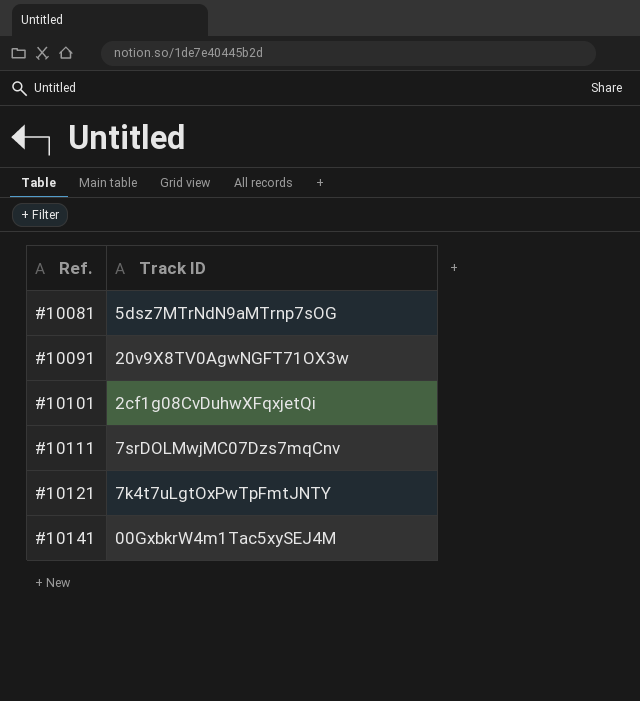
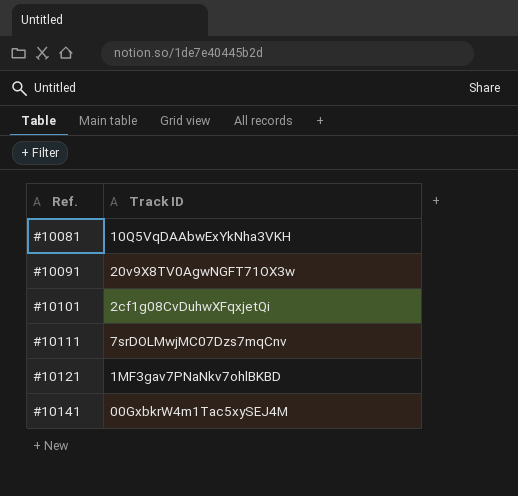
#10081 | Track ID: 5dsz7MTrNdN9aMTrnp7sOG -> 10Q5VqDAAbwExYkNha3VKH
#10121 | Track ID: 7k4t7uLgtOxPwTpFmtJNTY -> 1MF3gav7PNaNkv7ohlBKBD

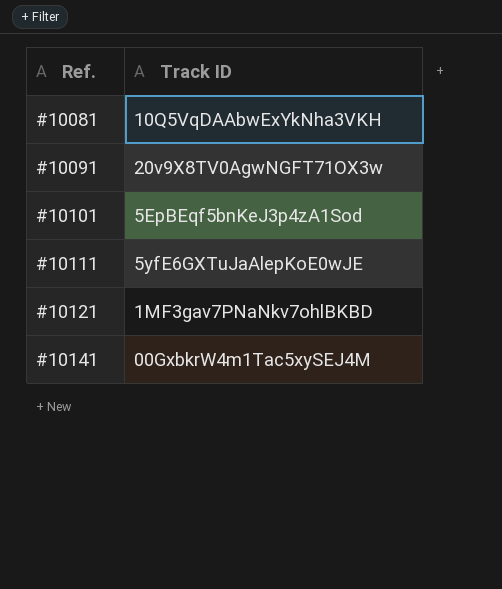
#10101 | Track ID: 2cf1g08CvDuhwXFqxjetQi -> 5EpBEqf5bnKeJ3p4zA1Sod
#10111 | Track ID: 7srDOLMwjMC07Dzs7mqCnv -> 5yfE6GXTuJaAlepKoE0wJE

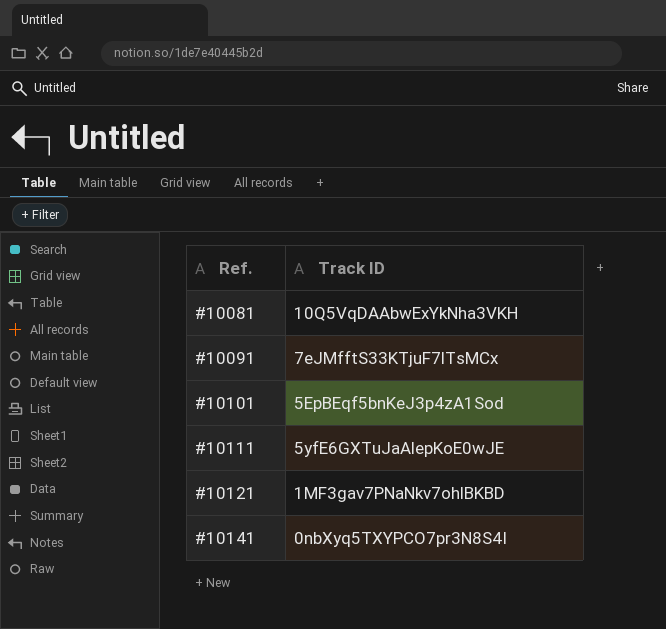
#10091 | Track ID: 20v9X8TV0AgwNGFT71OX3w -> 7eJMfftS33KTjuF7lTsMCx
#10141 | Track ID: 00GxbkrW4m1Tac5xySEJ4M -> 0nbXyq5TXYPCO7pr3N8S4I

